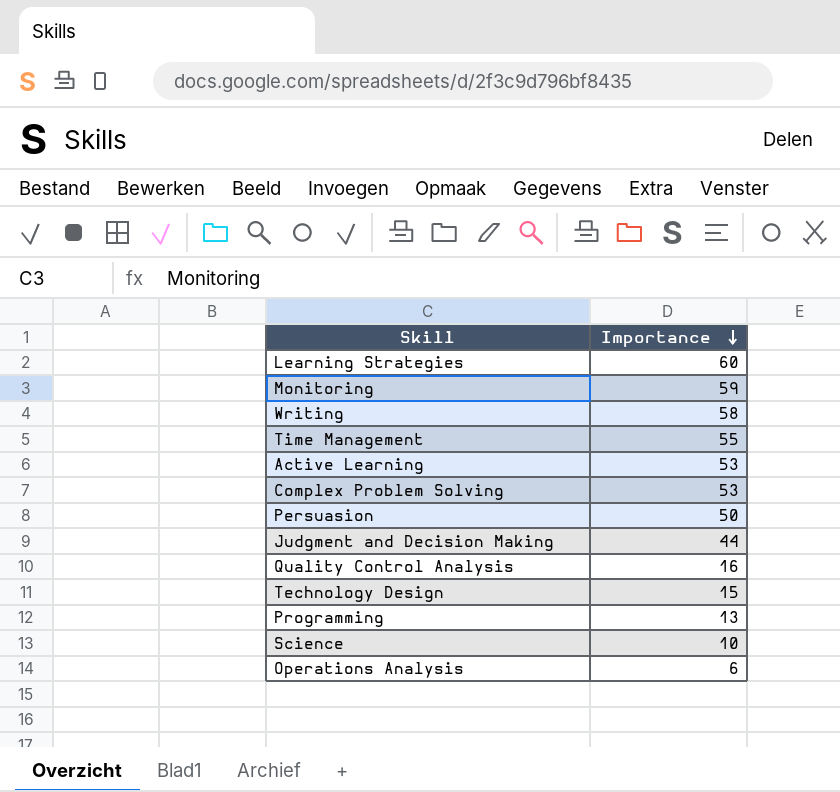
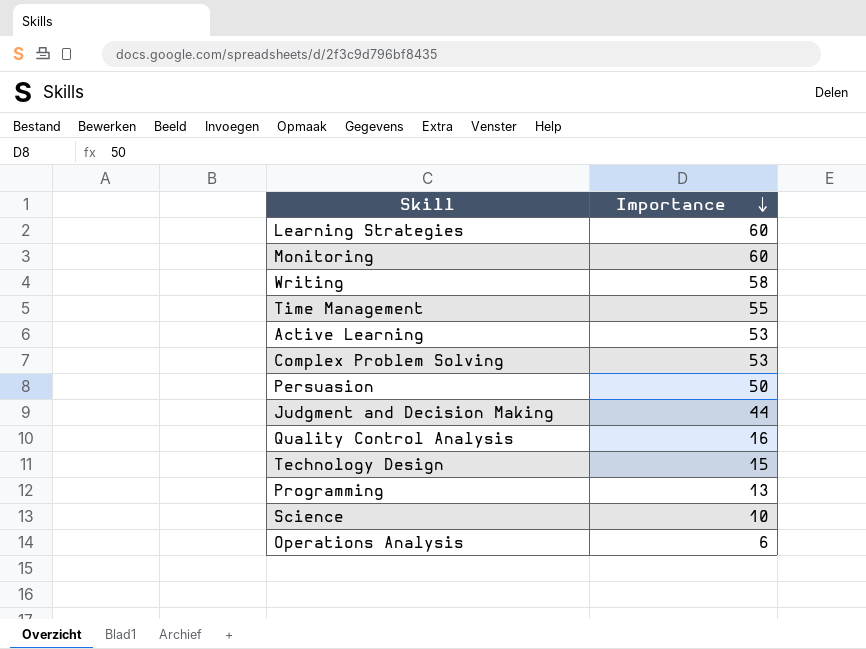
Monitoring | Importance: 59 -> 60

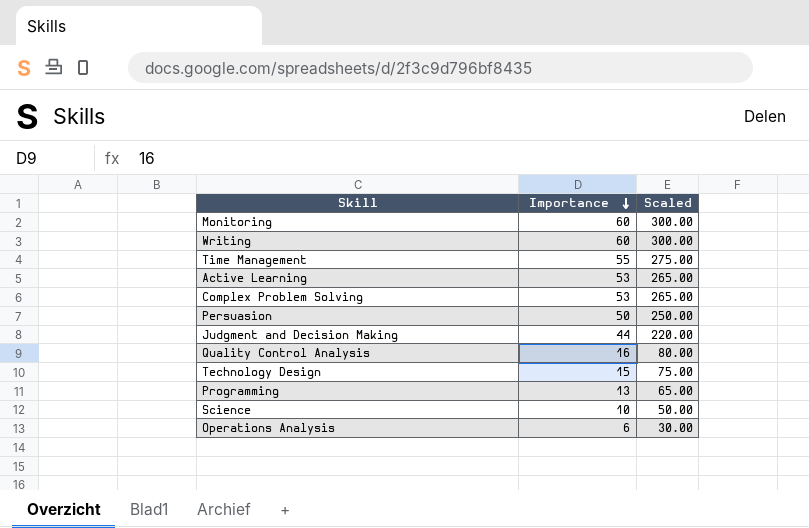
column Scaled | formula: none -> [Importance] * 5
row Learning Strategies: 60 -> none
Writing | Importance: 58 -> 60

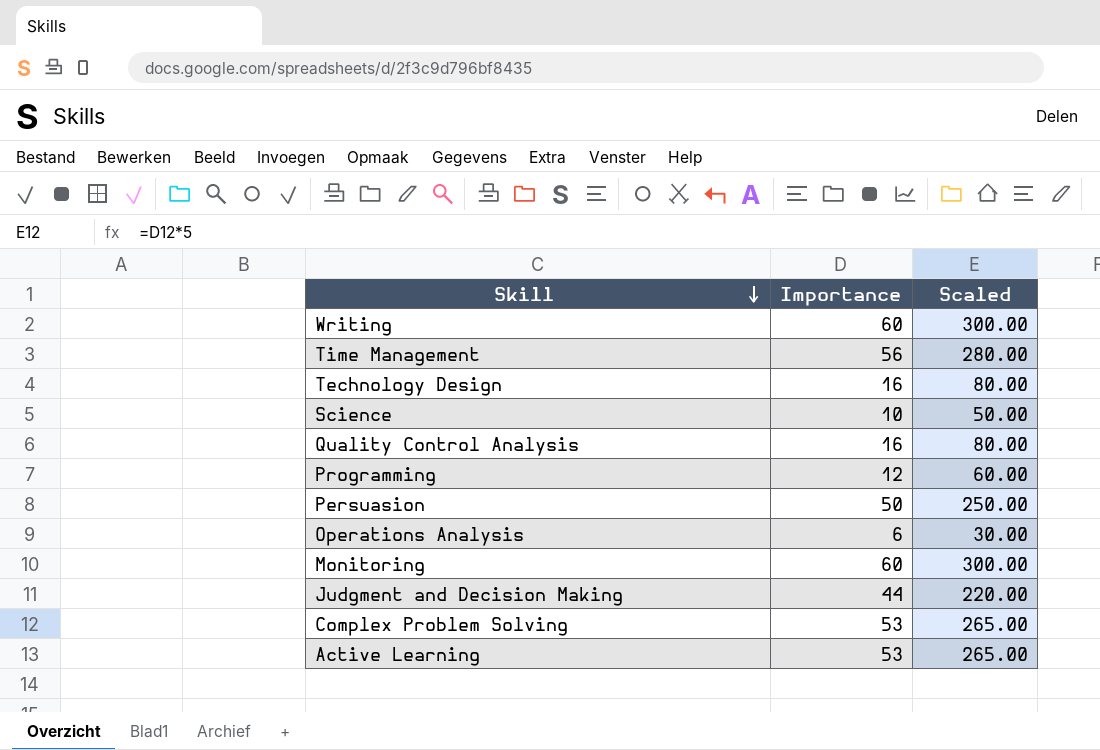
row order: Importance descending -> Skill descending
Time Management | Importance: 55 -> 56
Time Management | Scaled: 275.00 -> 280.00
Technology Design | Importance: 15 -> 16
Technology Design | Scaled: 75.00 -> 80.00
Programming | Importance: 13 -> 12
Programming | Scaled: 65.00 -> 60.00

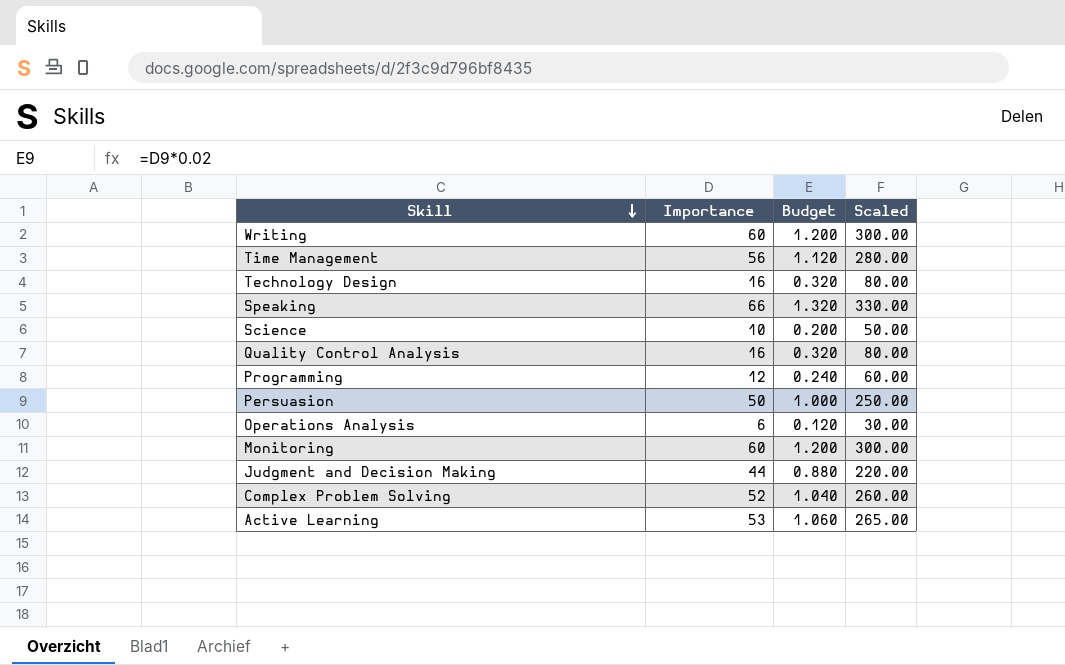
column Budget | formula: none -> [Importance] * 0.02
row Speaking: none -> 66 | 1.320 | 330.00
Complex Problem Solving | Importance: 53 -> 52
Complex Problem Solving | Scaled: 265.00 -> 260.00

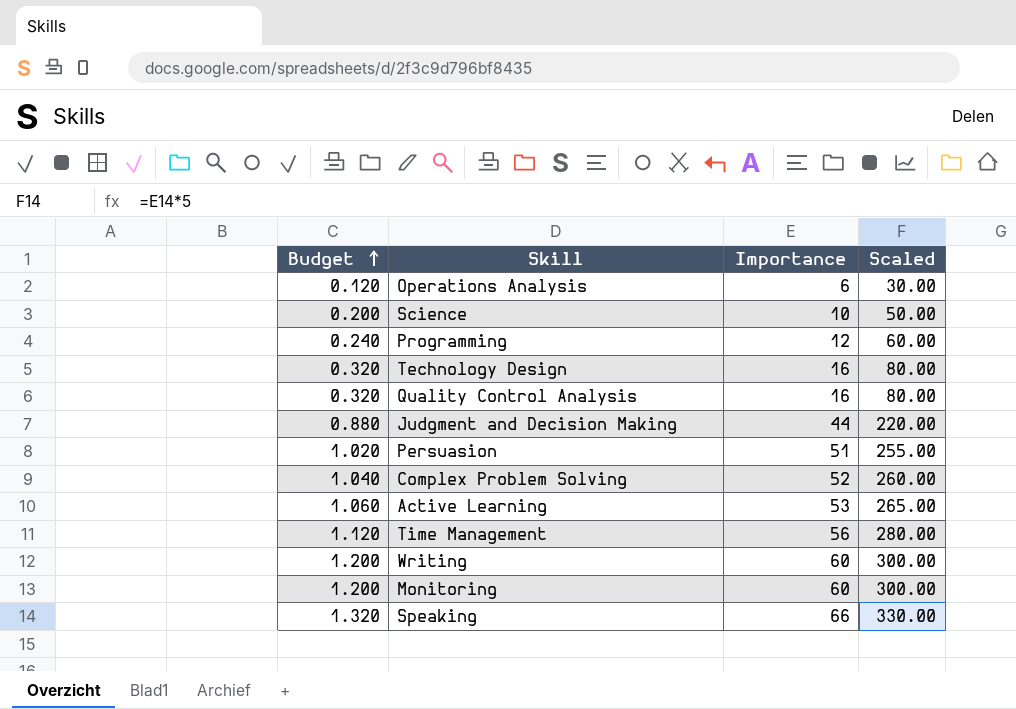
row order: Skill descending -> Budget ascending
column Budget | position: 3 -> 1
Persuasion | Budget: 1.000 -> 1.020
Persuasion | Importance: 50 -> 51
Persuasion | Scaled: 250.00 -> 255.00

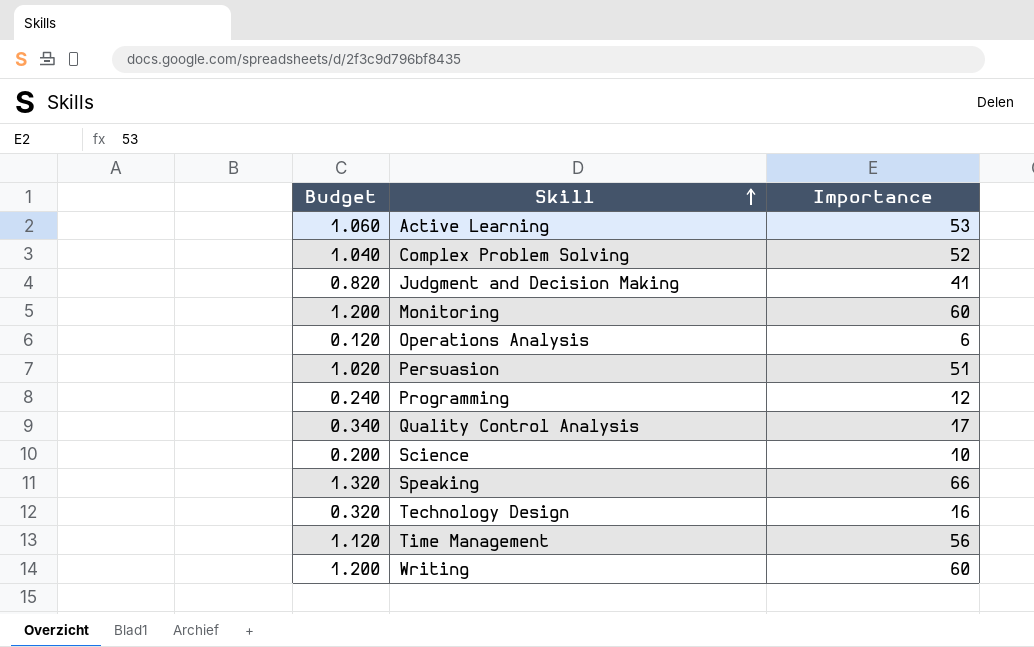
row order: Budget ascending -> Skill ascending
column Scaled | formula: [Importance] * 5 -> none
Judgment and Decision Making | Budget: 0.880 -> 0.820
Judgment and Decision Making | Importance: 44 -> 41
Quality Control Analysis | Budget: 0.320 -> 0.340
Quality Control Analysis | Importance: 16 -> 17

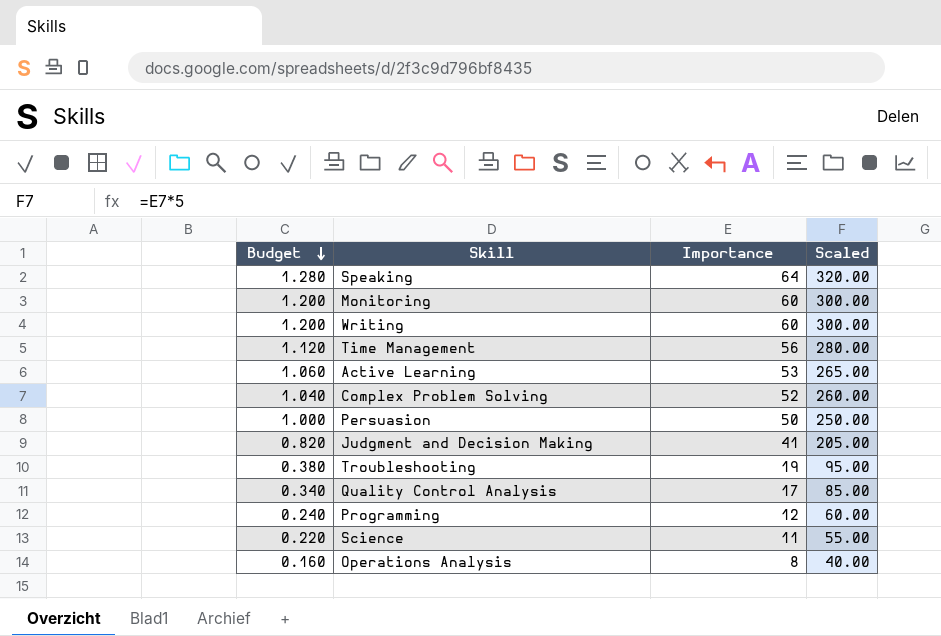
row order: Skill ascending -> Budget descending
column Scaled | formula: none -> [Importance] * 5
row Technology Design: 0.320 | 16 -> none
Speaking | Budget: 1.320 -> 1.280
Speaking | Importance: 66 -> 64
Persuasion | Budget: 1.020 -> 1.000
Persuasion | Importance: 51 -> 50
row Troubleshooting: none -> 0.380 | 19 | 95.00
Science | Budget: 0.200 -> 0.220
Science | Importance: 10 -> 11
Operations Analysis | Budget: 0.120 -> 0.160
Operations Analysis | Importance: 6 -> 8

